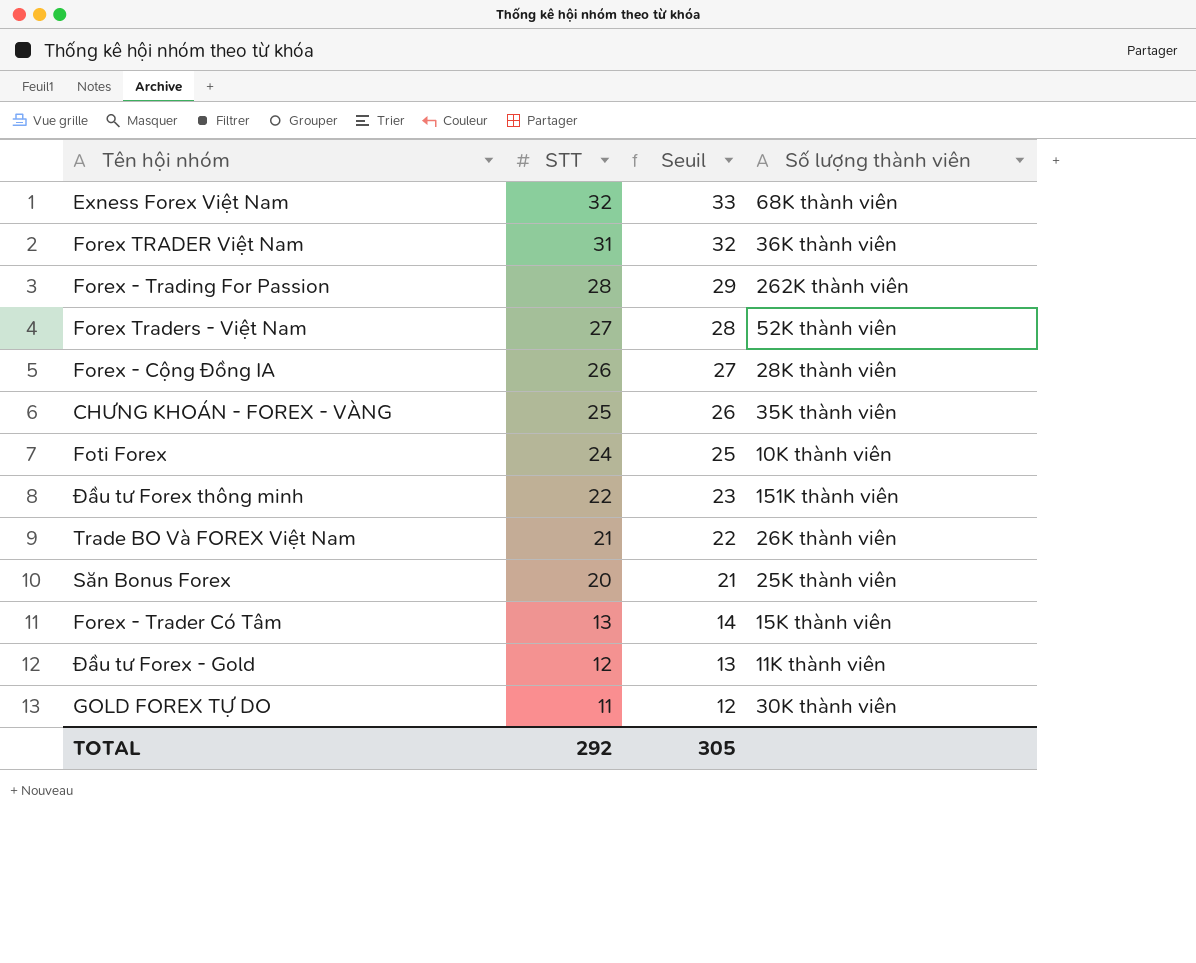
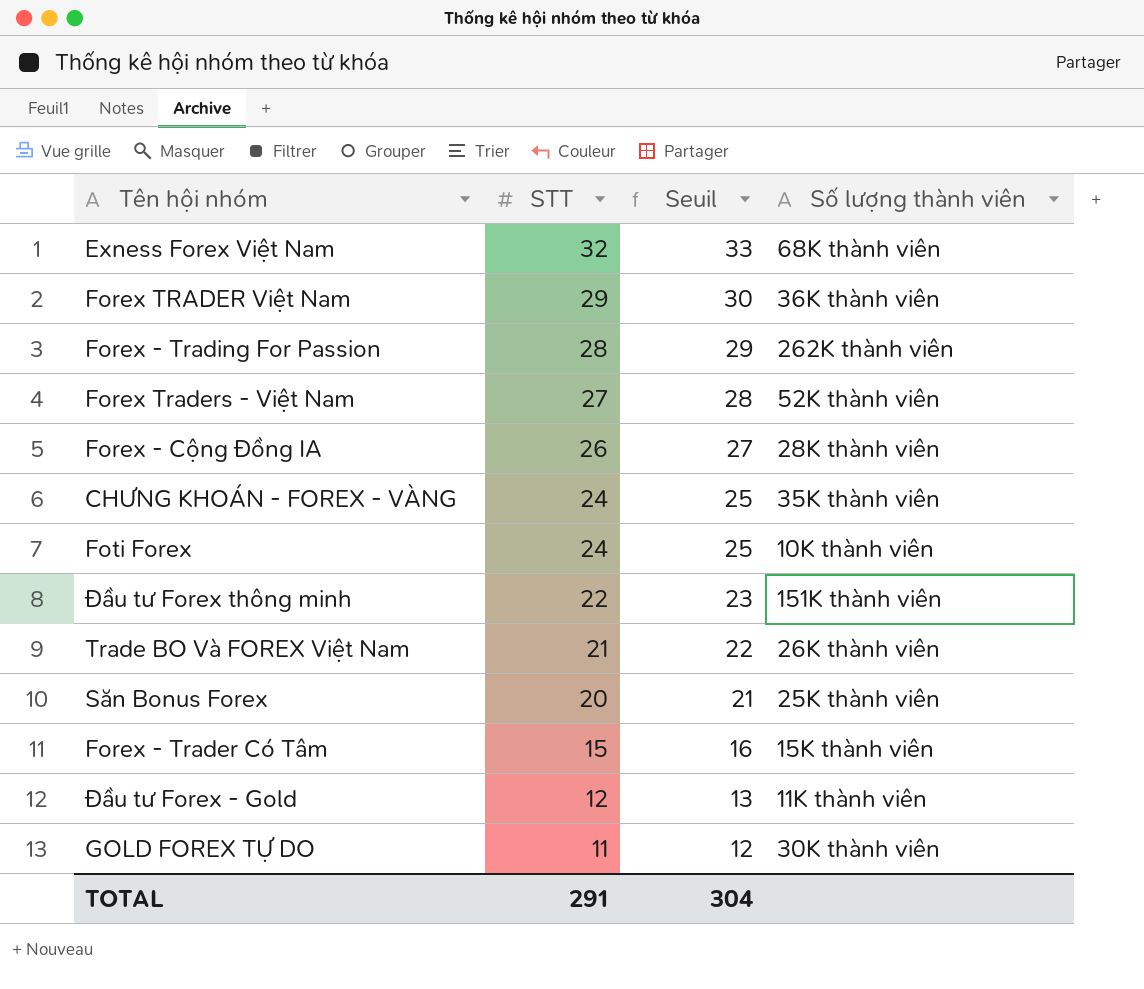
Forex TRADER Việt Nam | STT: 31 -> 29
Forex TRADER Việt Nam | Seuil: 32 -> 30
CHƯNG KHOÁN - FOREX - VÀNG | STT: 25 -> 24
CHƯNG KHOÁN - FOREX - VÀNG | Seuil: 26 -> 25
Forex - Trader Có Tâm | STT: 13 -> 15
Forex - Trader Có Tâm | Seuil: 14 -> 16
TOTAL | STT: 292 -> 291
TOTAL | Seuil: 305 -> 304

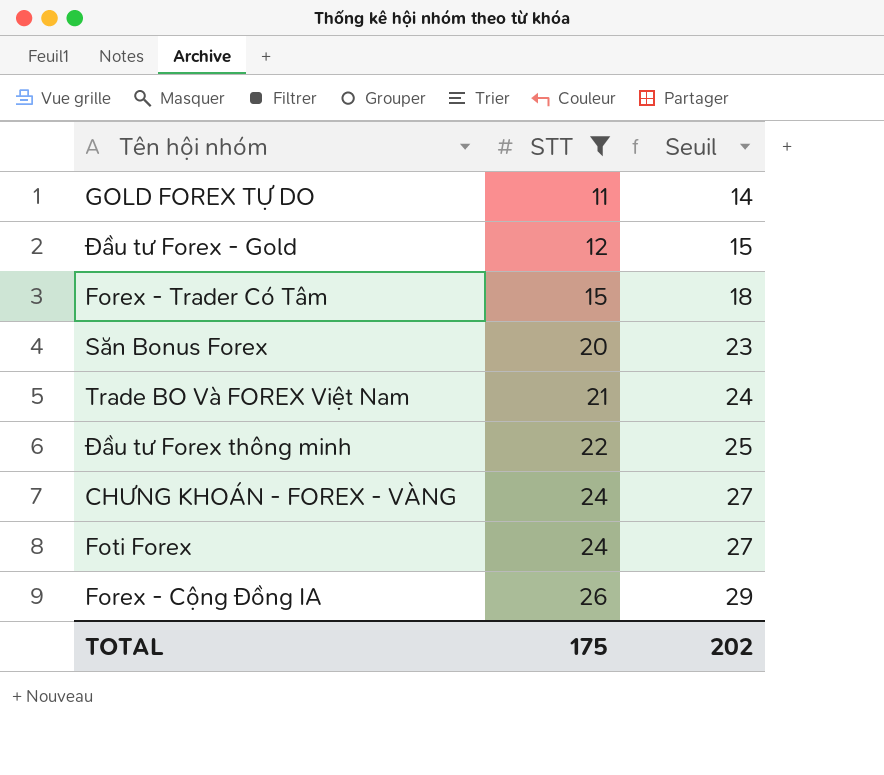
filter: none -> STT <= 26
row order: STT descending -> STT ascending
column Số lượng thành viên | position: 4 -> none
column Seuil | formula: [STT] + 1 -> [STT] + 3
TOTAL | STT: 291 -> 175
TOTAL | Seuil: 304 -> 202

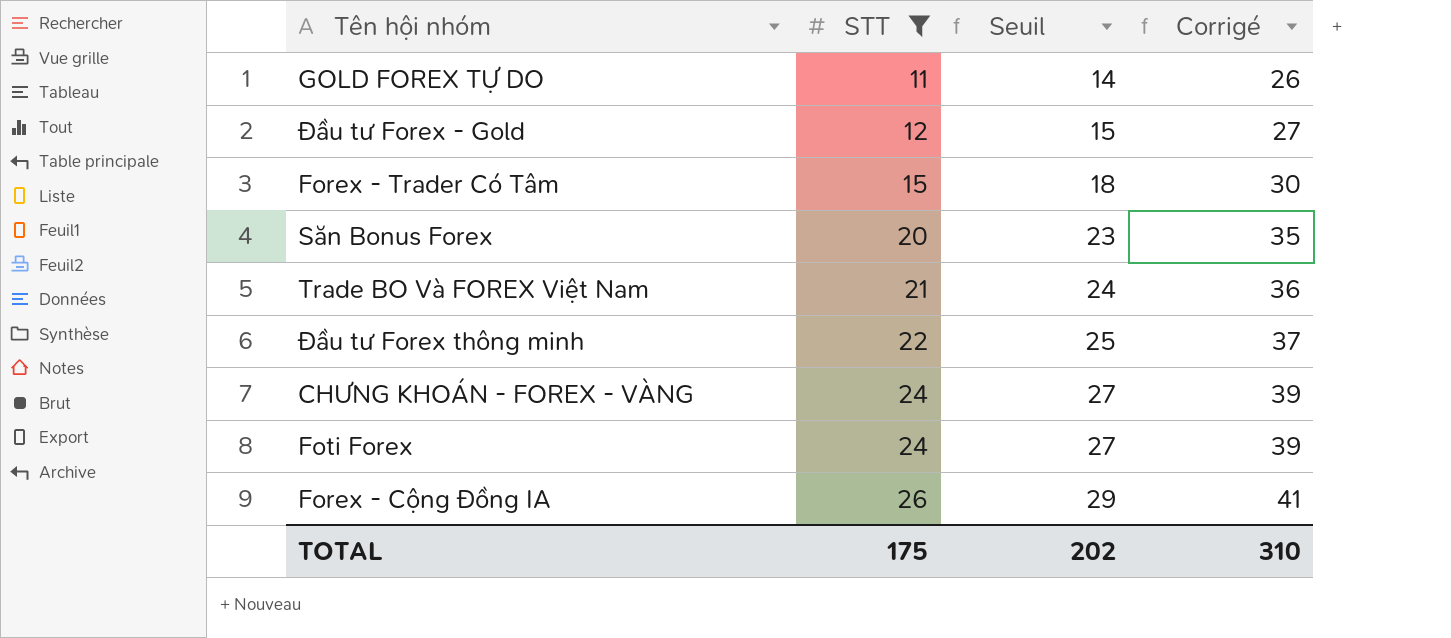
column Corrigé | formula: none -> [STT] + 15

